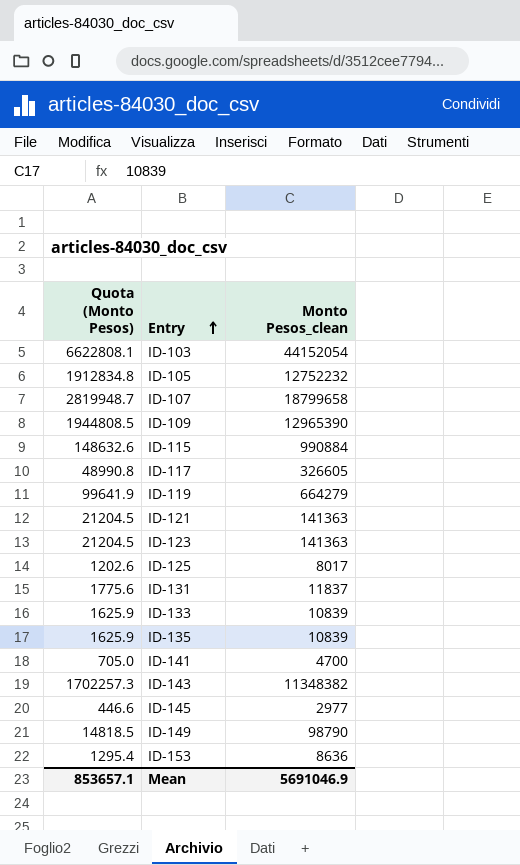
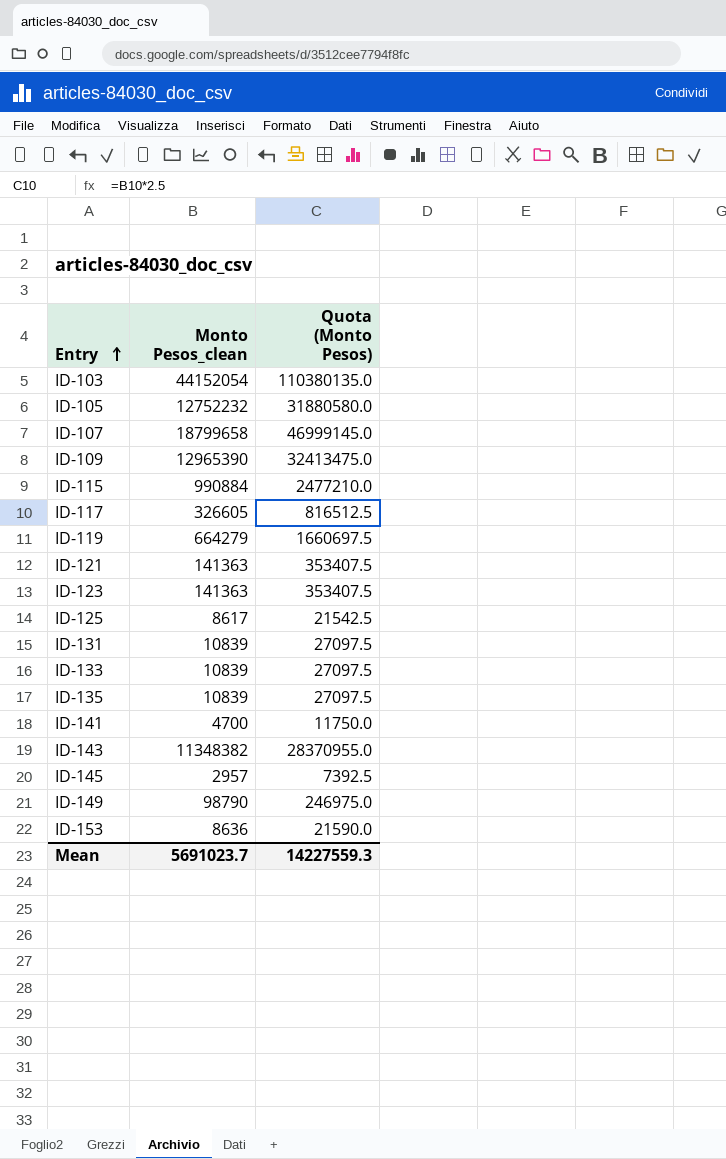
column Quota (Monto Pesos) | formula: [Monto Pesos_clean] * 0.15 -> [Monto Pesos_clean] * 2.5
column Quota (Monto Pesos) | position: 1 -> 3
ID-125 | Monto Pesos_clean: 8017 -> 8617
ID-131 | Monto Pesos_clean: 11837 -> 10839
ID-145 | Monto Pesos_clean: 2977 -> 2957
Mean | Monto Pesos_clean: 5691046.9 -> 5691023.7
Mean | Quota (Monto Pesos): 853657.1 -> 14227559.3

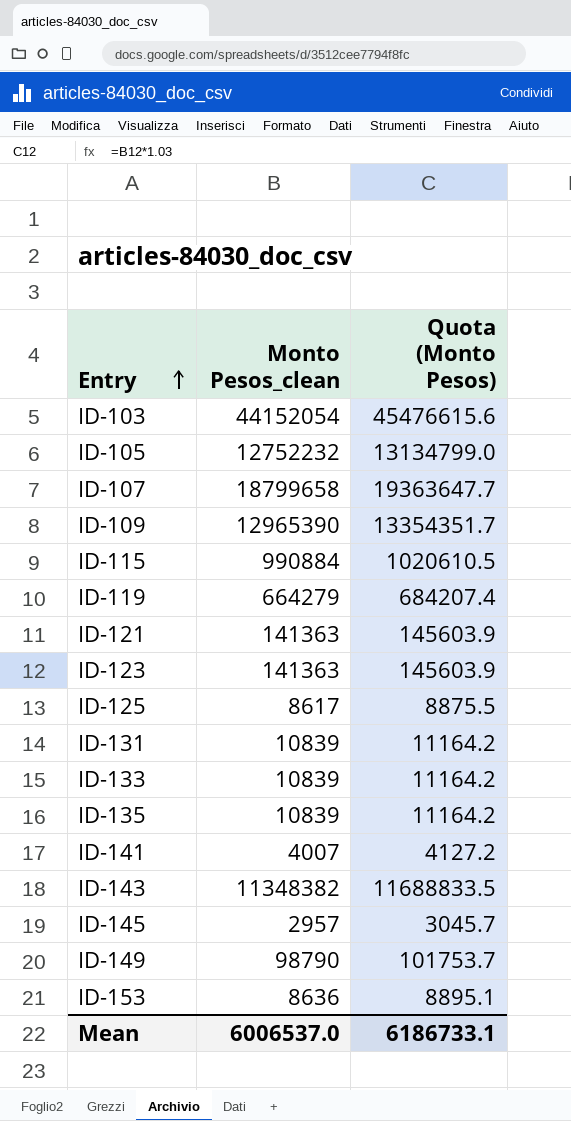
column Quota (Monto Pesos) | formula: [Monto Pesos_clean] * 2.5 -> [Monto Pesos_clean] * 1.03
row ID-117: 326605 | 816512.5 -> none
ID-141 | Monto Pesos_clean: 4700 -> 4007
Mean | Monto Pesos_clean: 5691023.7 -> 6006537.0
Mean | Quota (Monto Pesos): 14227559.3 -> 6186733.1

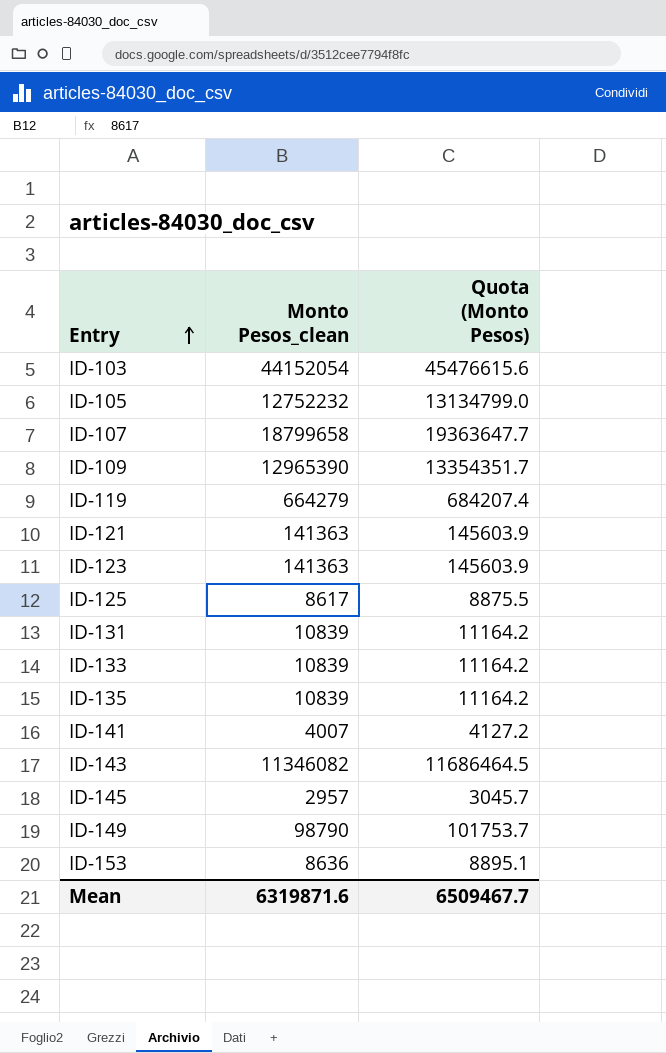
row ID-115: 990884 | 1020610.5 -> none
ID-143 | Monto Pesos_clean: 11348382 -> 11346082
ID-143 | Quota (Monto Pesos): 11688833.5 -> 11686464.5
Mean | Monto Pesos_clean: 6006537.0 -> 6319871.6
Mean | Quota (Monto Pesos): 6186733.1 -> 6509467.7

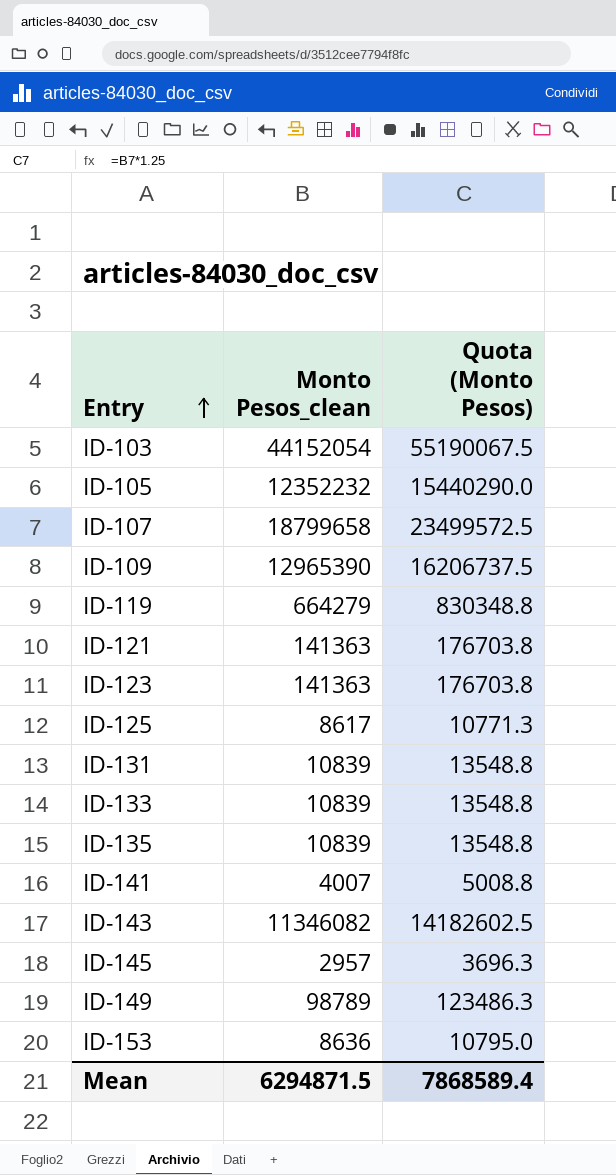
column Quota (Monto Pesos) | formula: [Monto Pesos_clean] * 1.03 -> [Monto Pesos_clean] * 1.25
ID-105 | Monto Pesos_clean: 12752232 -> 12352232
ID-149 | Monto Pesos_clean: 98790 -> 98789
Mean | Monto Pesos_clean: 6319871.6 -> 6294871.5
Mean | Quota (Monto Pesos): 6509467.7 -> 7868589.4

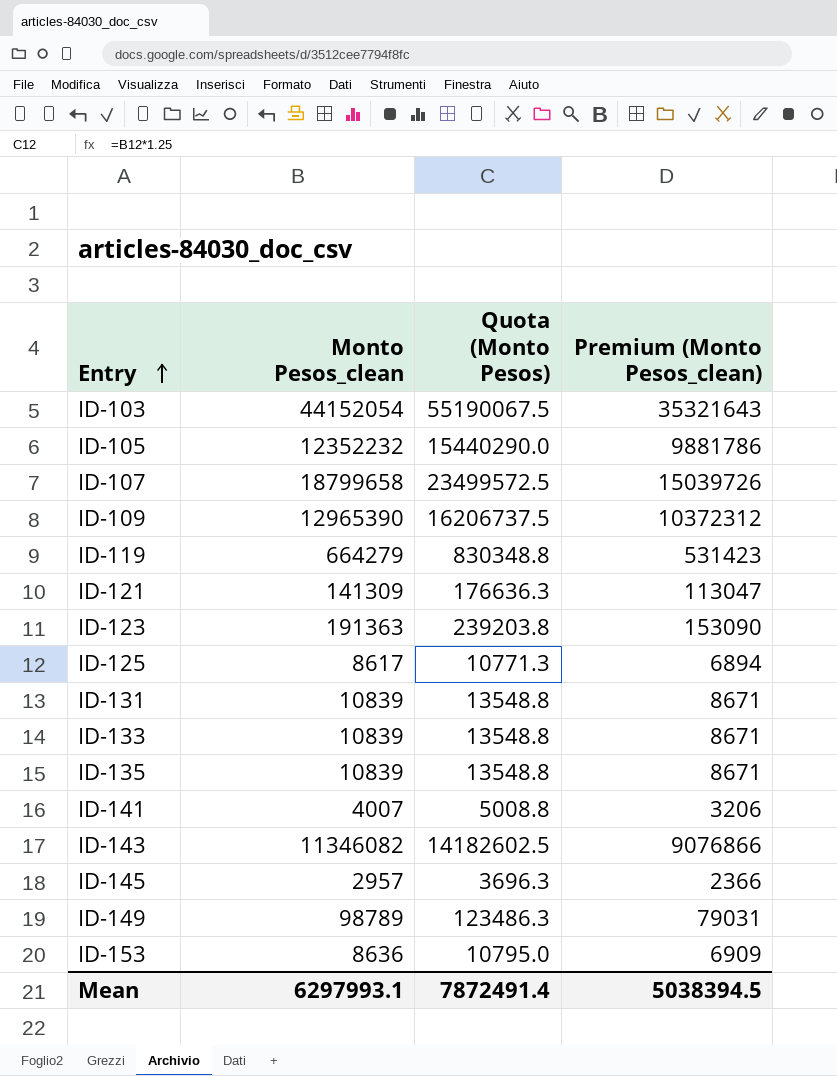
column Premium (Monto Pesos_clean) | formula: none -> [Monto Pesos_clean] * 0.8
ID-121 | Monto Pesos_clean: 141363 -> 141309
ID-121 | Quota (Monto Pesos): 176703.8 -> 176636.3
ID-123 | Monto Pesos_clean: 141363 -> 191363
ID-123 | Quota (Monto Pesos): 176703.8 -> 239203.8
Mean | Monto Pesos_clean: 6294871.5 -> 6297993.1
Mean | Quota (Monto Pesos): 7868589.4 -> 7872491.4

